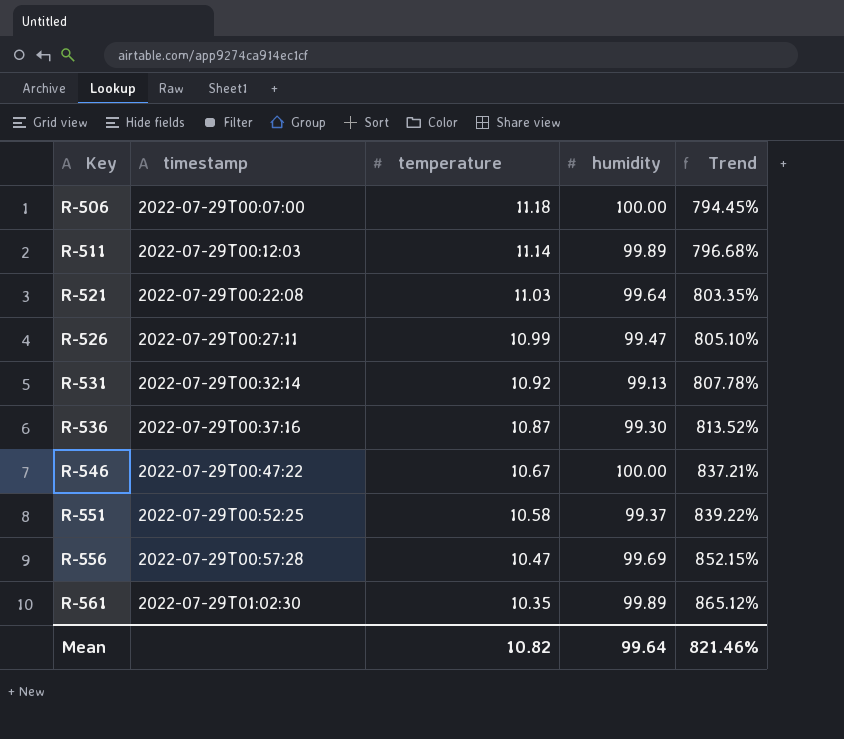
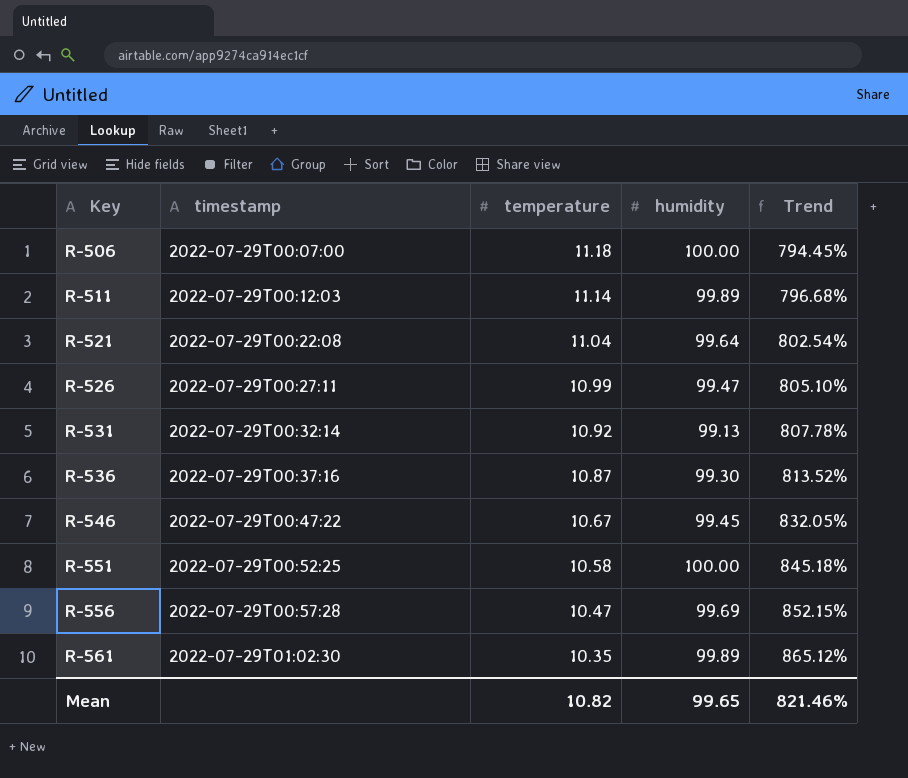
R-521 | temperature: 11.03 -> 11.04
R-521 | Trend: 803.35% -> 802.54%
R-546 | humidity: 100.00 -> 99.45
R-546 | Trend: 837.21% -> 832.05%
R-551 | humidity: 99.37 -> 100.00
R-551 | Trend: 839.22% -> 845.18%
Mean | humidity: 99.64 -> 99.65

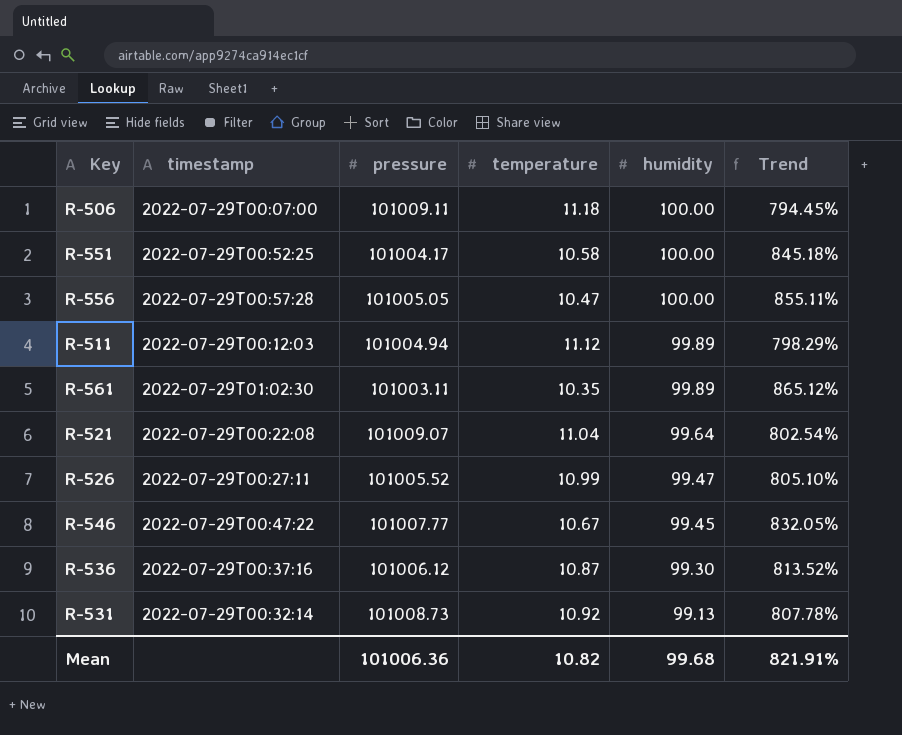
row order: Key ascending -> humidity descending
column pressure | position: none -> 3
R-556 | humidity: 99.69 -> 100.00
R-556 | Trend: 852.15% -> 855.11%
R-511 | temperature: 11.14 -> 11.12
R-511 | Trend: 796.68% -> 798.29%
Mean | humidity: 99.65 -> 99.68
Mean | Trend: 821.46% -> 821.91%

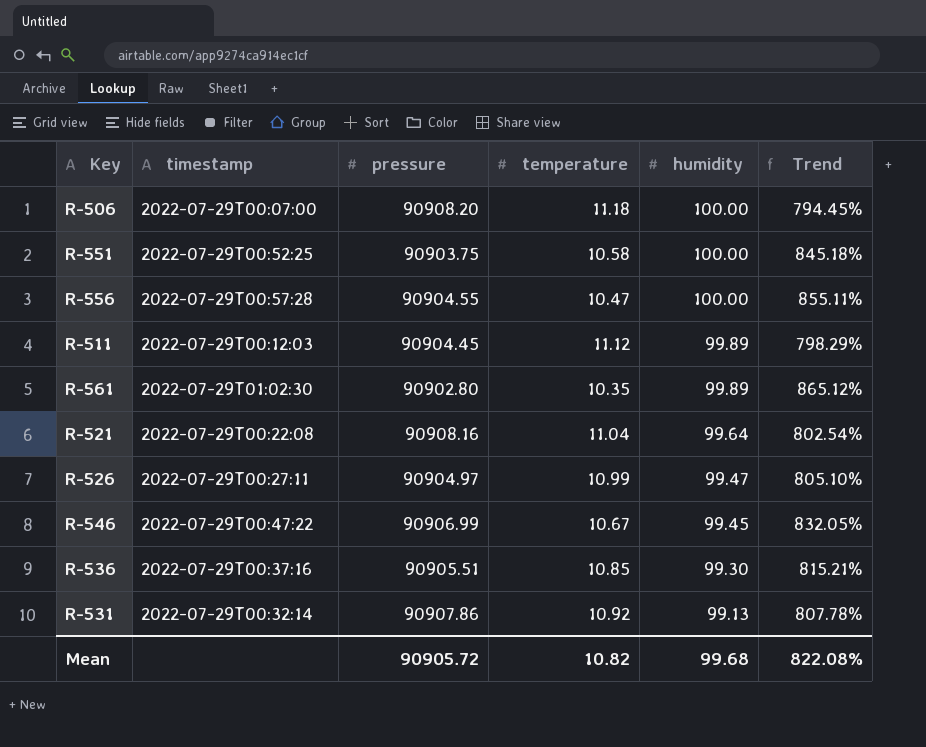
R-506 | pressure: 101009.11 -> 90908.20
R-551 | pressure: 101004.17 -> 90903.75
R-556 | pressure: 101005.05 -> 90904.55
R-511 | pressure: 101004.94 -> 90904.45
R-561 | pressure: 101003.11 -> 90902.80
R-521 | pressure: 101009.07 -> 90908.16
R-526 | pressure: 101005.52 -> 90904.97
R-546 | pressure: 101007.77 -> 90906.99
R-536 | pressure: 101006.12 -> 90905.51
R-536 | temperature: 10.87 -> 10.85
R-536 | Trend: 813.52% -> 815.21%
R-531 | pressure: 101008.73 -> 90907.86
Mean | pressure: 101006.36 -> 90905.72
Mean | Trend: 821.91% -> 822.08%

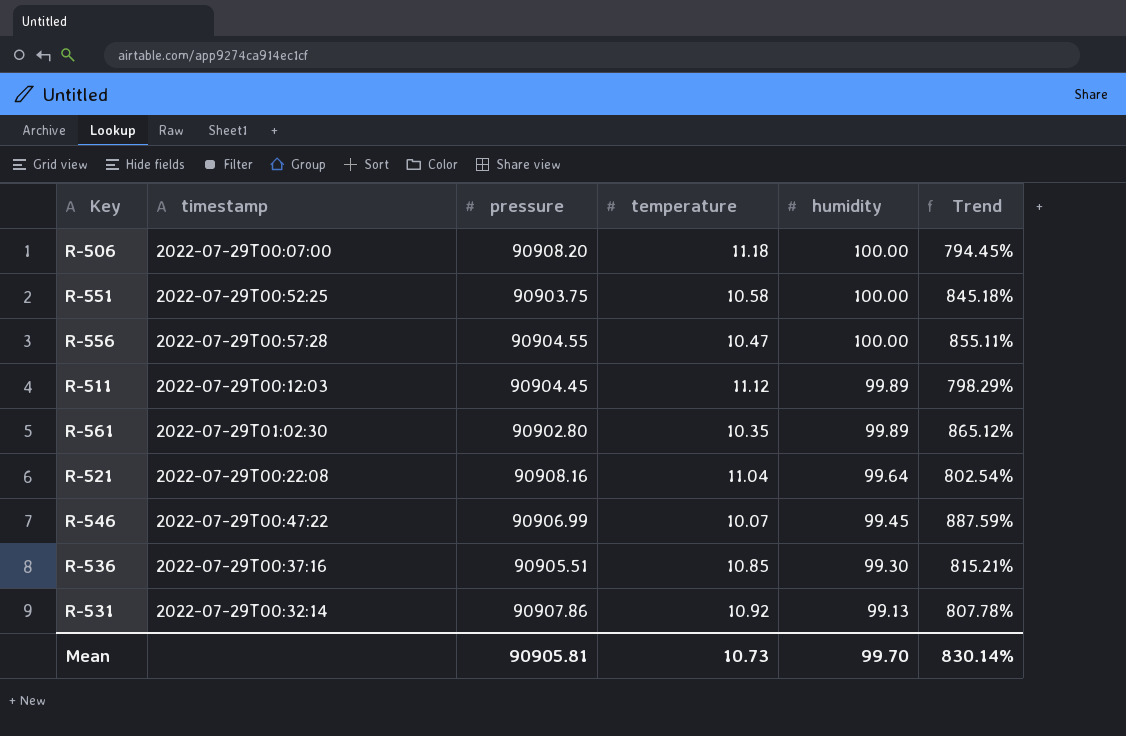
row R-526: 2022-07-29T00:27:11 | 90904.97 | 10.99 | 99.47 | 805.10% -> none
R-546 | temperature: 10.67 -> 10.07
R-546 | Trend: 832.05% -> 887.59%
Mean | pressure: 90905.72 -> 90905.81
Mean | temperature: 10.82 -> 10.73
Mean | humidity: 99.68 -> 99.70
Mean | Trend: 822.08% -> 830.14%

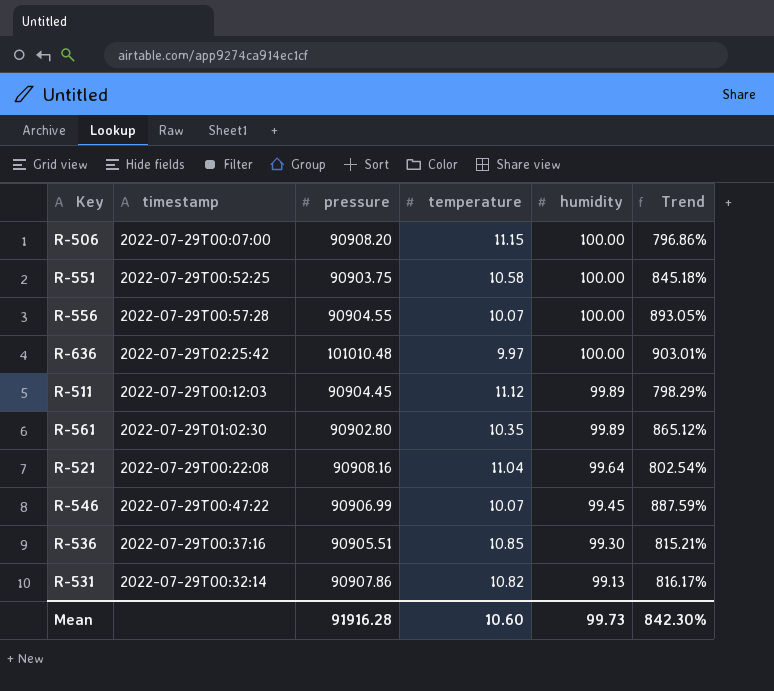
R-506 | temperature: 11.18 -> 11.15
R-506 | Trend: 794.45% -> 796.86%
R-556 | temperature: 10.47 -> 10.07
R-556 | Trend: 855.11% -> 893.05%
row R-636: none -> 2022-07-29T02:25:42 | 101010.48 | 9.97 | 100.00 | 903.01%
R-531 | temperature: 10.92 -> 10.82
R-531 | Trend: 807.78% -> 816.17%
Mean | pressure: 90905.81 -> 91916.28
Mean | temperature: 10.73 -> 10.60
Mean | humidity: 99.70 -> 99.73
Mean | Trend: 830.14% -> 842.30%

